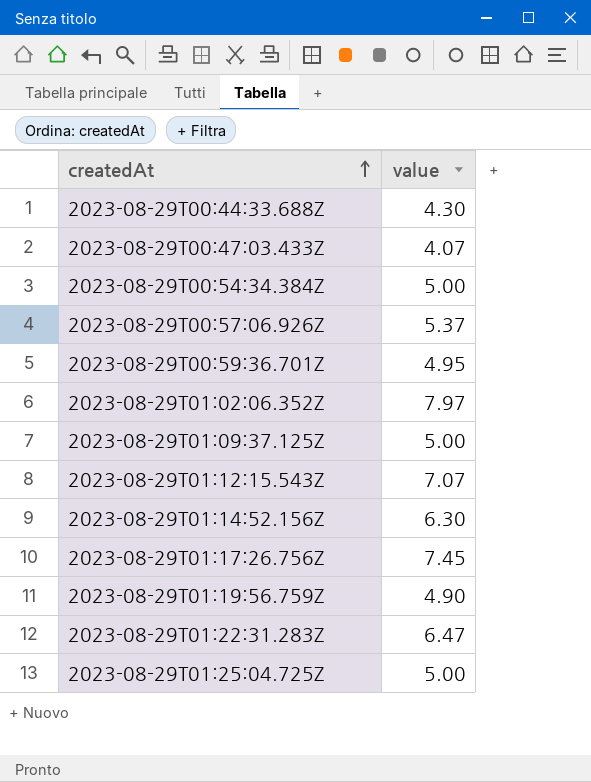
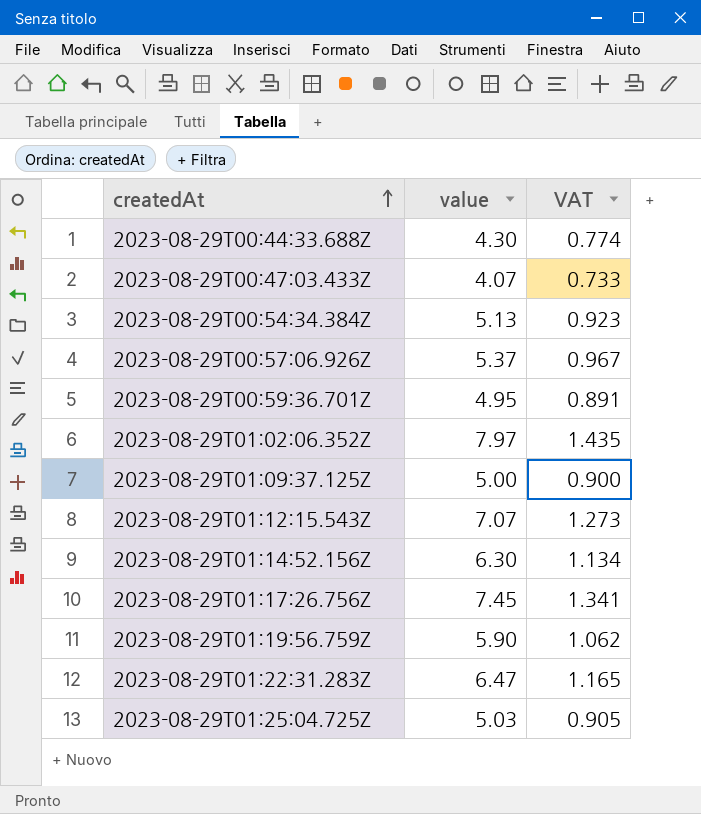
column VAT | formula: none -> [value] * 0.18
2023-08-29T00:54:34.384Z | value: 5.00 -> 5.13
2023-08-29T01:19:56.759Z | value: 4.90 -> 5.90
2023-08-29T01:25:04.725Z | value: 5.00 -> 5.03

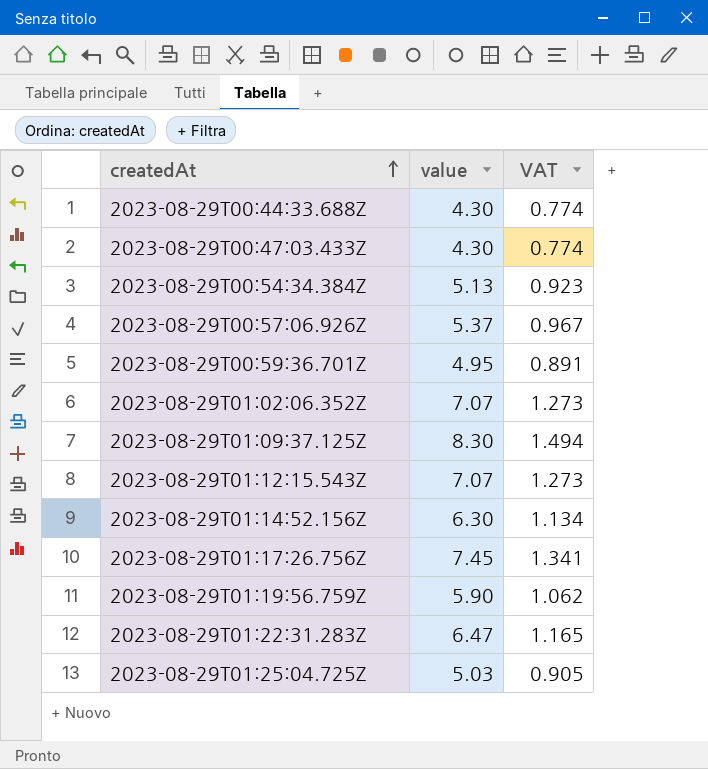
2023-08-29T00:47:03.433Z | value: 4.07 -> 4.30
2023-08-29T00:47:03.433Z | VAT: 0.733 -> 0.774
2023-08-29T01:02:06.352Z | value: 7.97 -> 7.07
2023-08-29T01:02:06.352Z | VAT: 1.435 -> 1.273
2023-08-29T01:09:37.125Z | value: 5.00 -> 8.30
2023-08-29T01:09:37.125Z | VAT: 0.900 -> 1.494

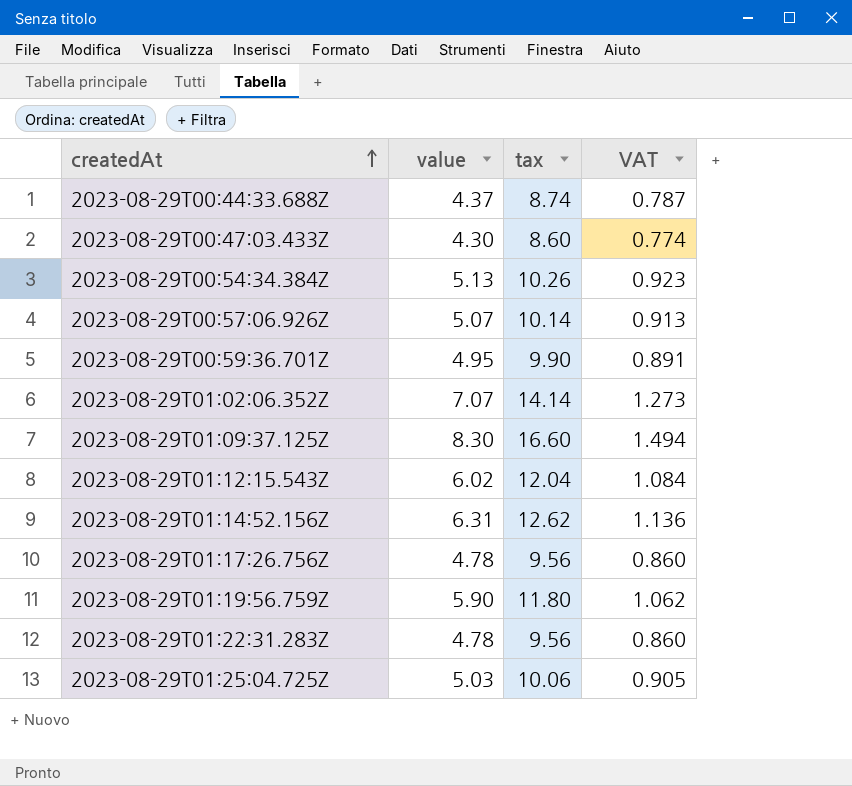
column tax | formula: none -> [value] * 2
2023-08-29T00:44:33.688Z | value: 4.30 -> 4.37
2023-08-29T00:44:33.688Z | VAT: 0.774 -> 0.787
2023-08-29T00:57:06.926Z | value: 5.37 -> 5.07
2023-08-29T00:57:06.926Z | VAT: 0.967 -> 0.913
2023-08-29T01:12:15.543Z | value: 7.07 -> 6.02
2023-08-29T01:12:15.543Z | VAT: 1.273 -> 1.084
2023-08-29T01:14:52.156Z | value: 6.30 -> 6.31
2023-08-29T01:14:52.156Z | VAT: 1.134 -> 1.136
2023-08-29T01:17:26.756Z | value: 7.45 -> 4.78
2023-08-29T01:17:26.756Z | VAT: 1.341 -> 0.860
2023-08-29T01:22:31.283Z | value: 6.47 -> 4.78
2023-08-29T01:22:31.283Z | VAT: 1.165 -> 0.860

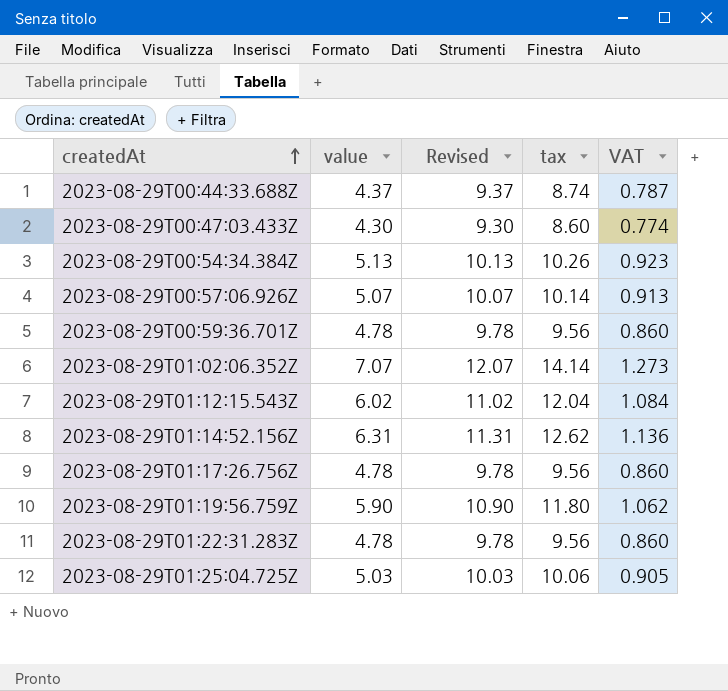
column Revised | formula: none -> [value] + 5
row 2023-08-29T01:09:37.125Z: 8.30 | 16.60 | 1.494 -> none
2023-08-29T00:59:36.701Z | value: 4.95 -> 4.78
2023-08-29T00:59:36.701Z | tax: 9.90 -> 9.56
2023-08-29T00:59:36.701Z | VAT: 0.891 -> 0.860

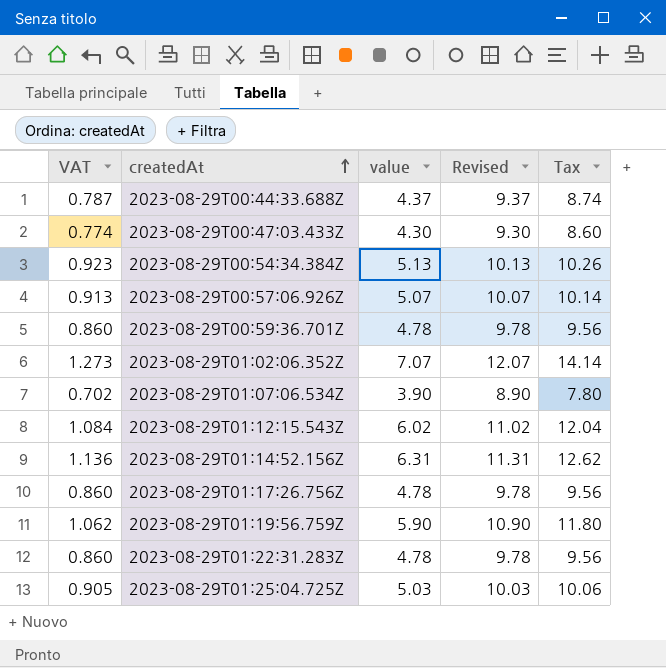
column VAT | position: 5 -> 1
column name: tax -> Tax
row 2023-08-29T01:07:06.534Z: none -> 0.702 | 3.90 | 8.90 | 7.80

